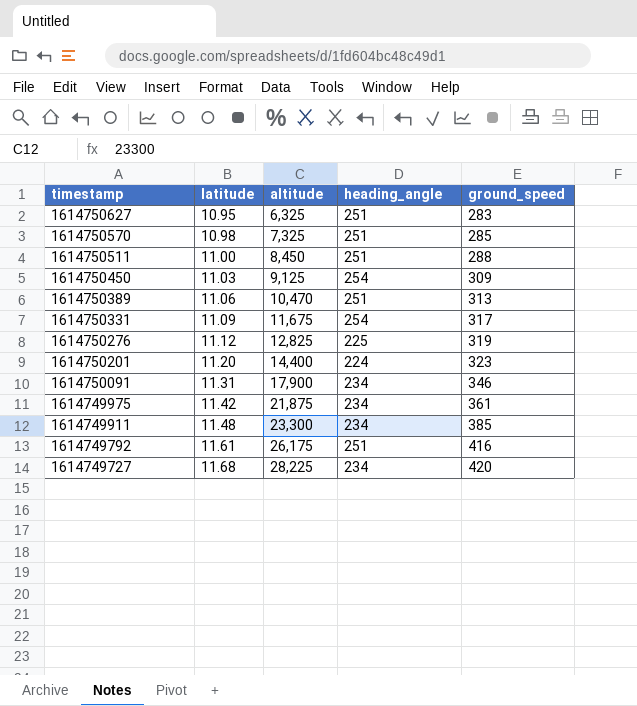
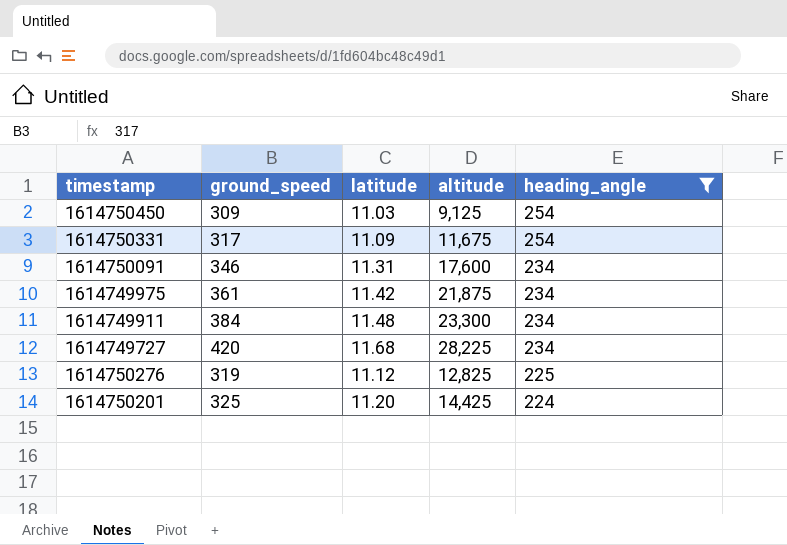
filter: none -> heading_angle != 251
row order: timestamp descending -> heading_angle descending
column ground_speed | position: 5 -> 2
1614750091 | altitude: 17,900 -> 17,600
1614749911 | ground_speed: 385 -> 384
1614750201 | ground_speed: 323 -> 325
1614750201 | altitude: 14,400 -> 14,425

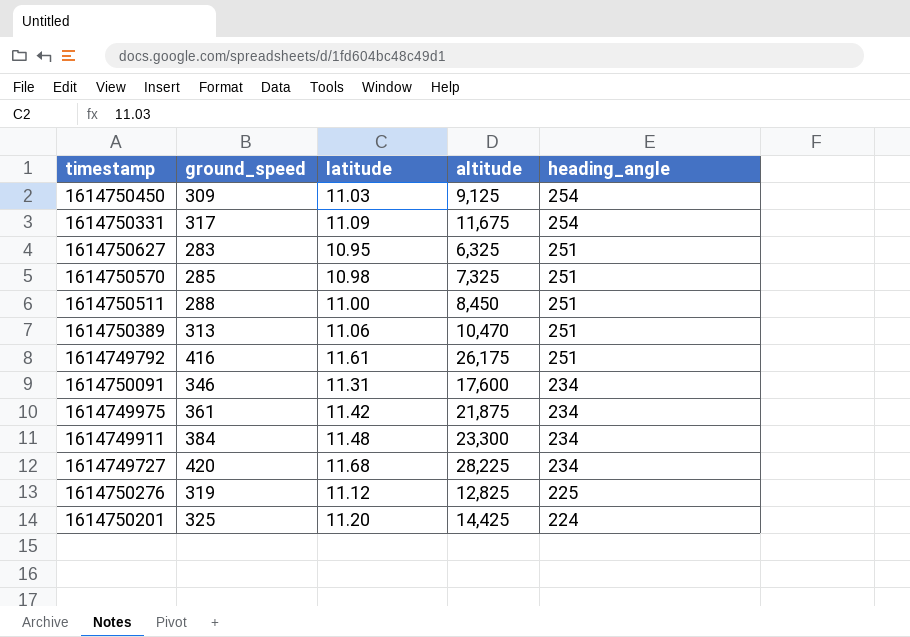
filter: heading_angle != 251 -> none

